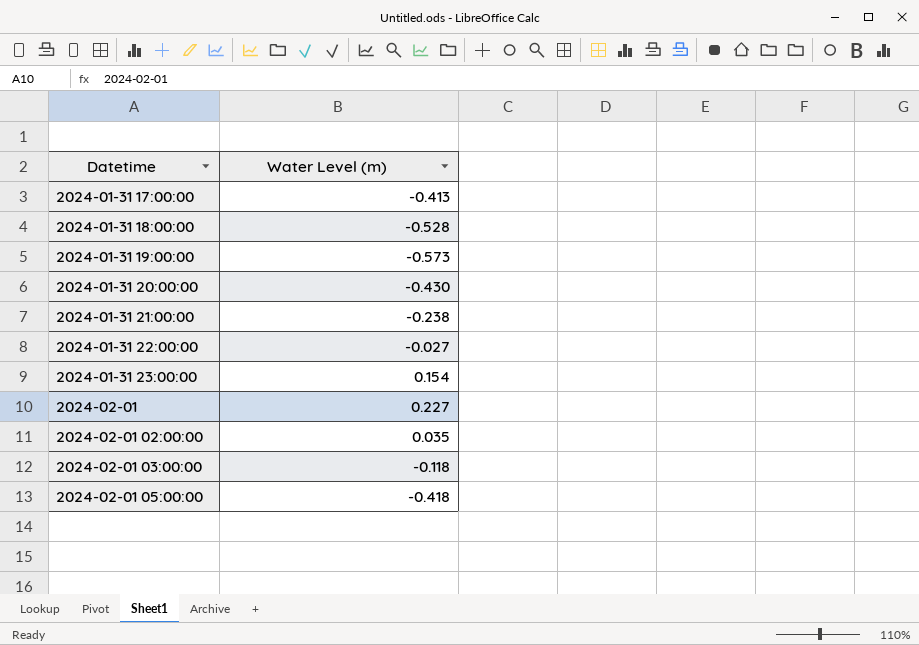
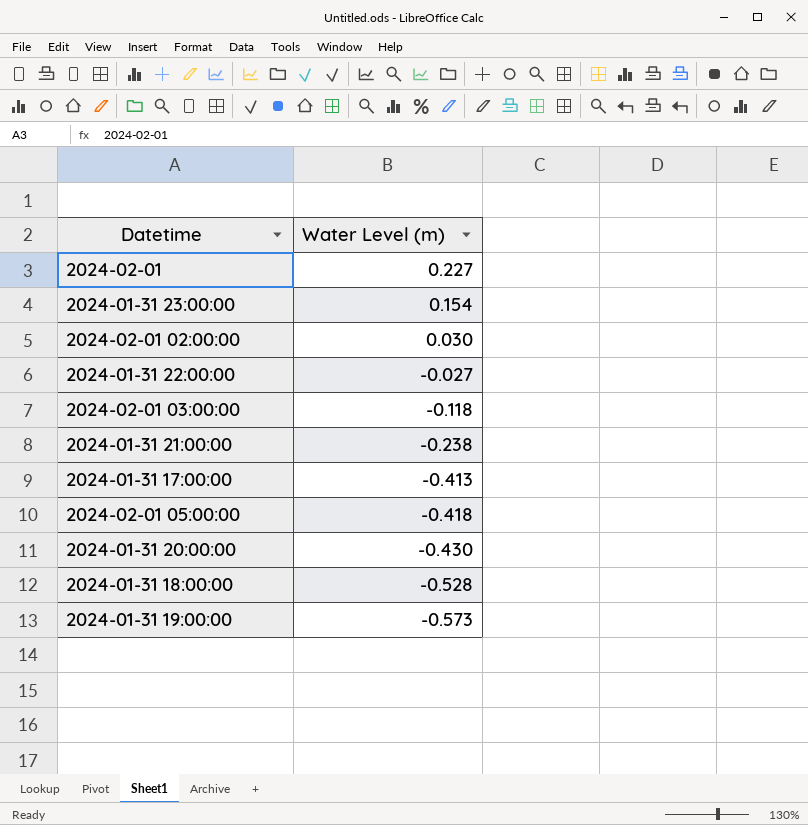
row order: Datetime ascending -> Water Level (m) descending
2024-02-01 02:00:00 | Water Level (m): 0.035 -> 0.030

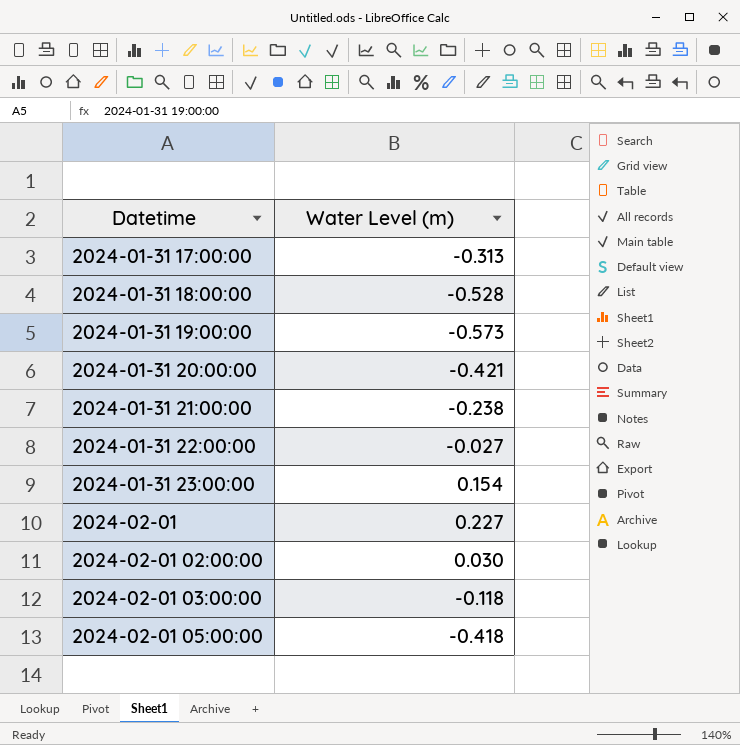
row order: Water Level (m) descending -> Datetime ascending
2024-01-31 17:00:00 | Water Level (m): -0.413 -> -0.313
2024-01-31 20:00:00 | Water Level (m): -0.430 -> -0.421

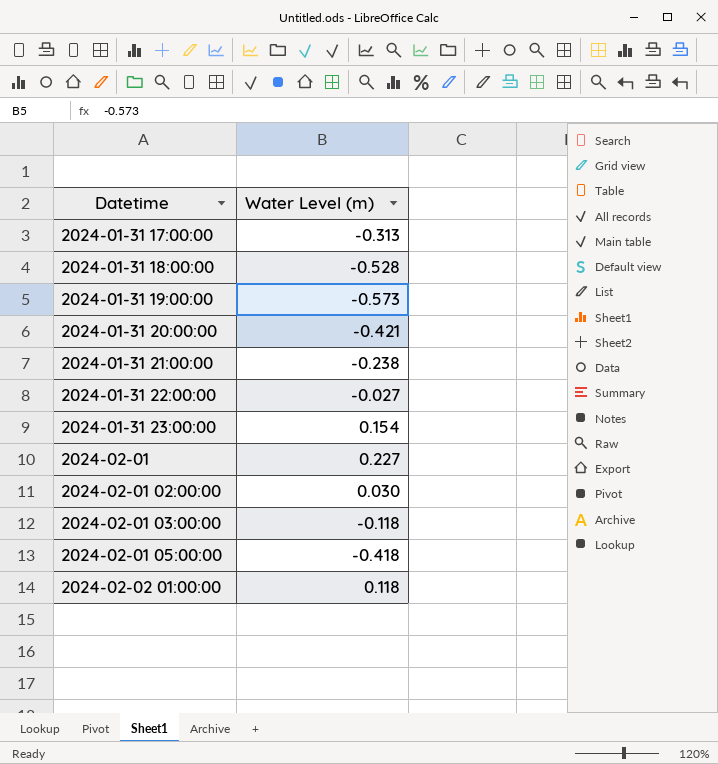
row 2024-02-02 01:00:00: none -> 0.118

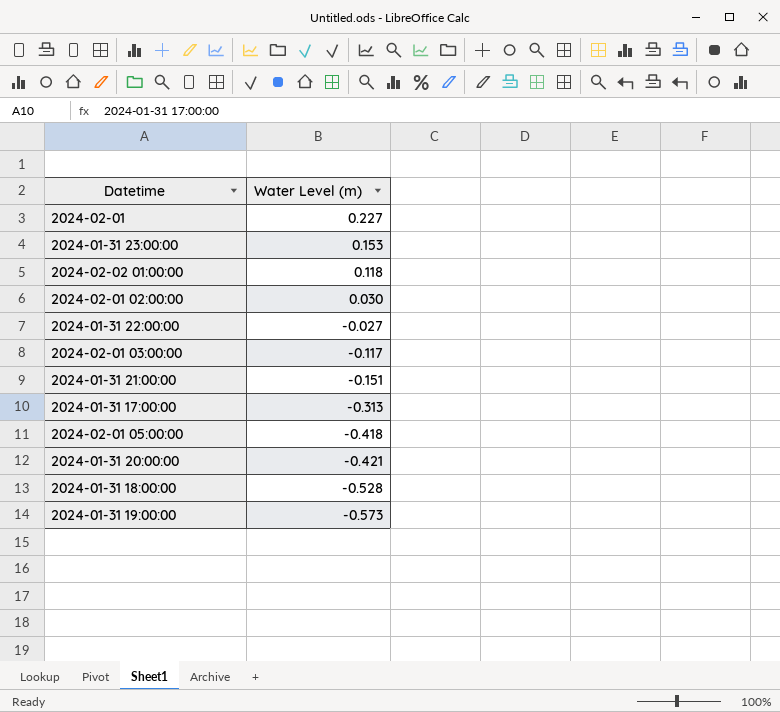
row order: Datetime ascending -> Water Level (m) descending
2024-01-31 23:00:00 | Water Level (m): 0.154 -> 0.153
2024-02-01 03:00:00 | Water Level (m): -0.118 -> -0.117
2024-01-31 21:00:00 | Water Level (m): -0.238 -> -0.151

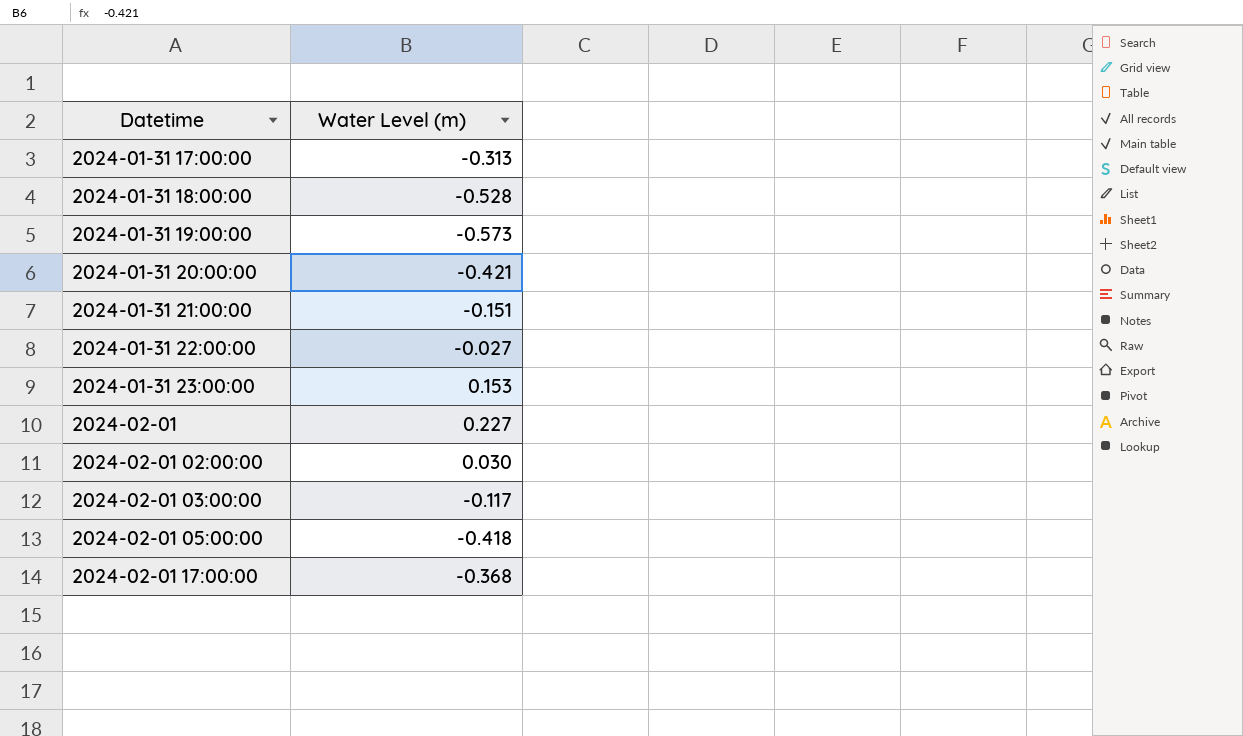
row order: Water Level (m) descending -> Datetime ascending
row 2024-02-02 01:00:00: 0.118 -> none
row 2024-02-01 17:00:00: none -> -0.368

